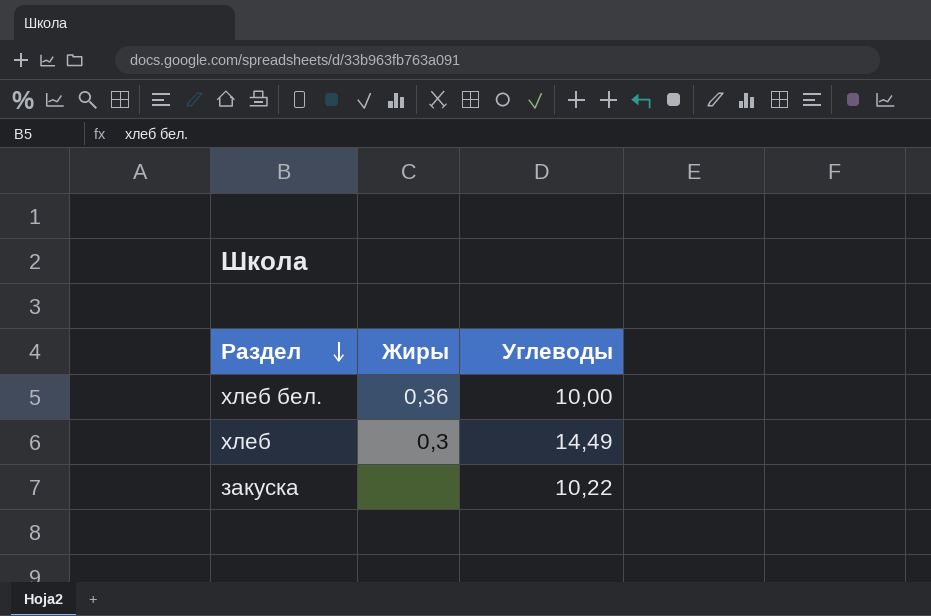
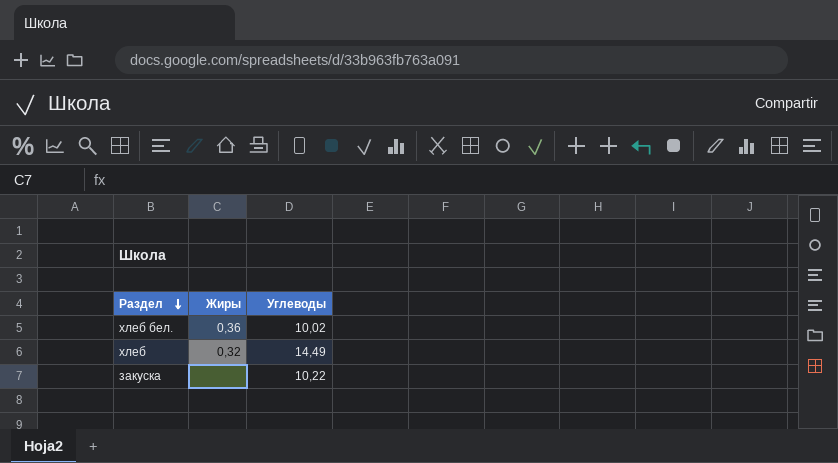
хлеб бел. | Углеводы: 10,00 -> 10,02
хлеб | Жиры: 0,3 -> 0,32

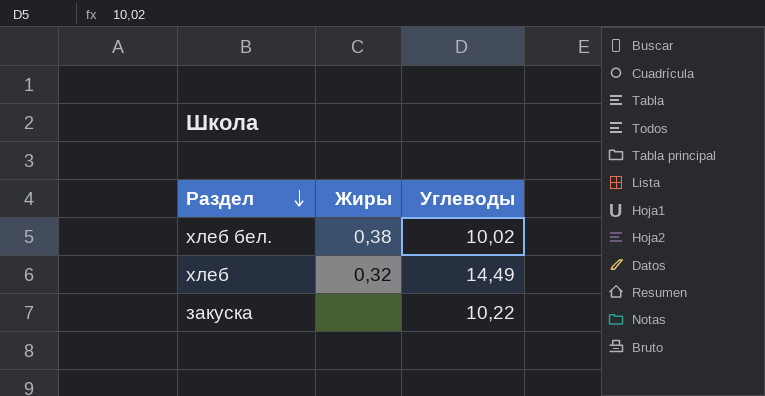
хлеб бел. | Жиры: 0,36 -> 0,38

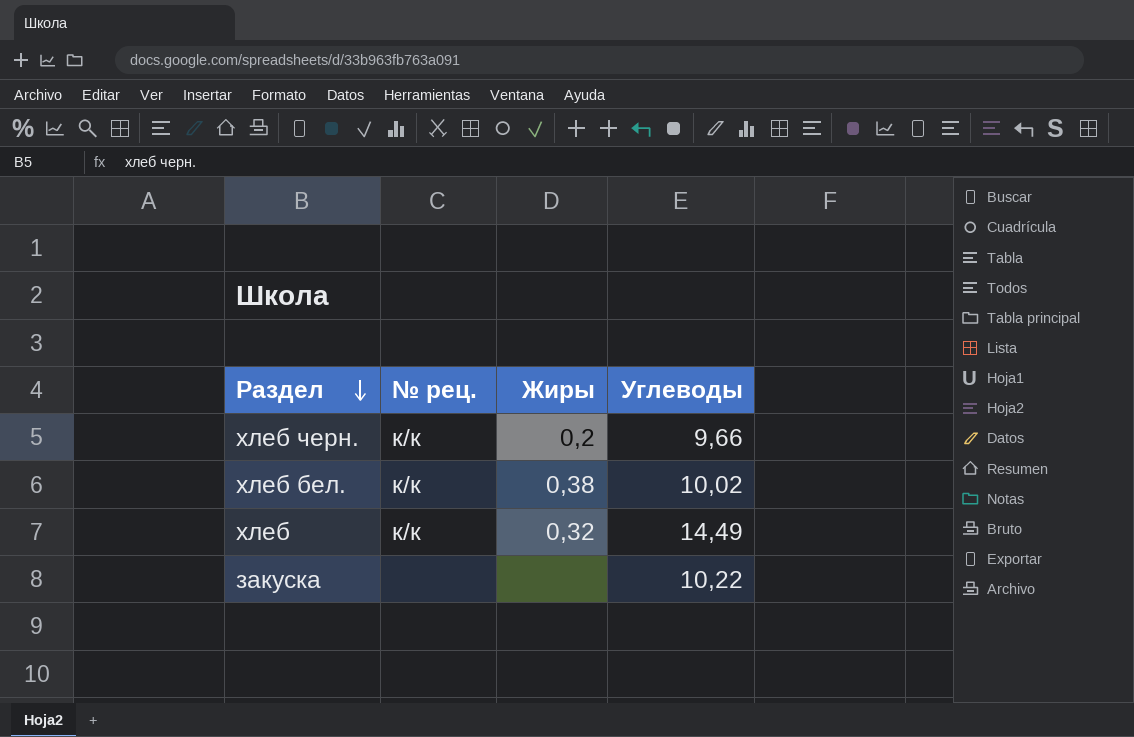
column № рец. | position: none -> 2
row хлеб черн.: none -> к/к | 0,2 | 9,66

